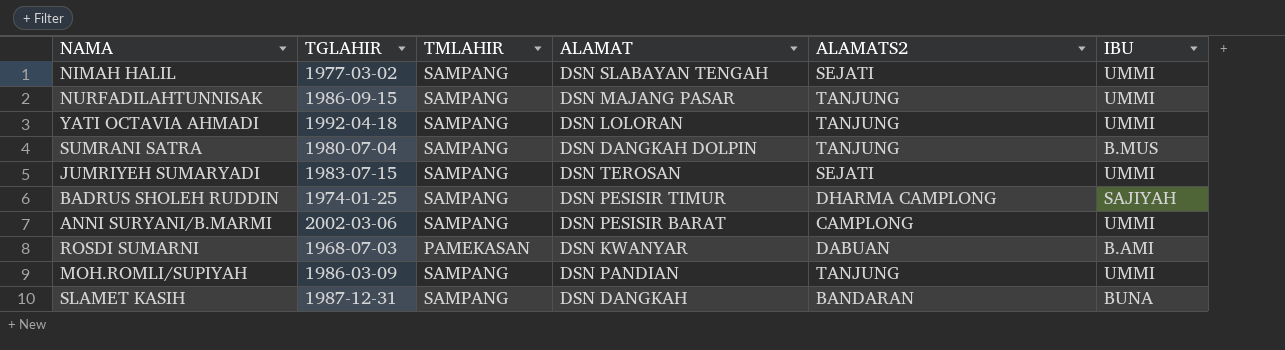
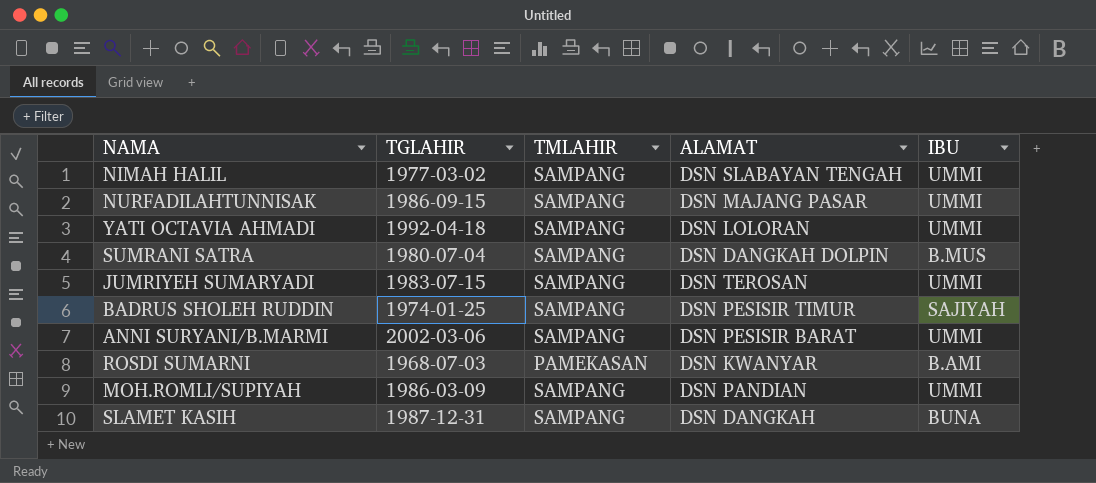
column ALAMATS2 | position: 5 -> none

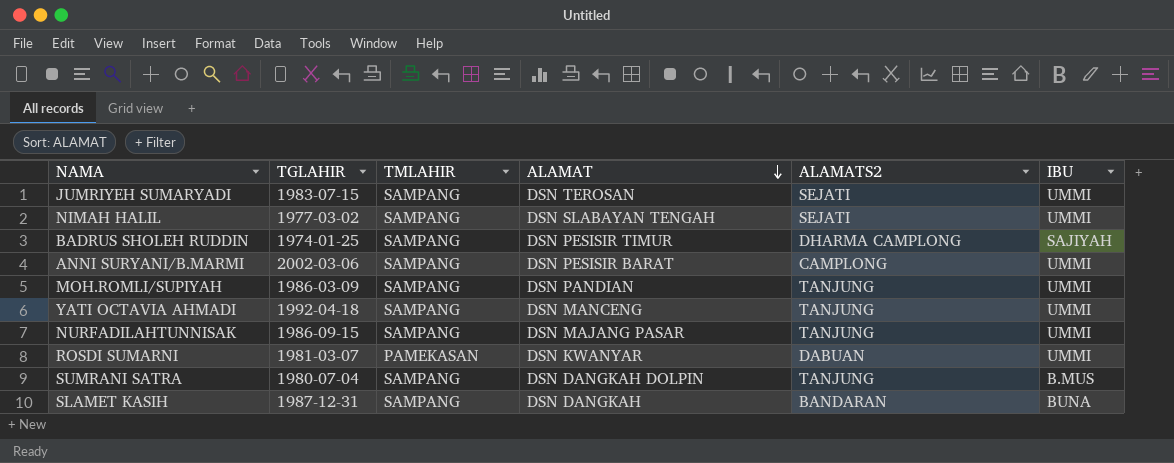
row order: none -> ALAMAT descending
column ALAMATS2 | position: none -> 5
YATI OCTAVIA AHMADI | ALAMAT: DSN LOLORAN -> DSN MANCENG
ROSDI SUMARNI | TGLAHIR: 1968-07-03 -> 1981-03-07
ROSDI SUMARNI | IBU: B.AMI -> UMMI

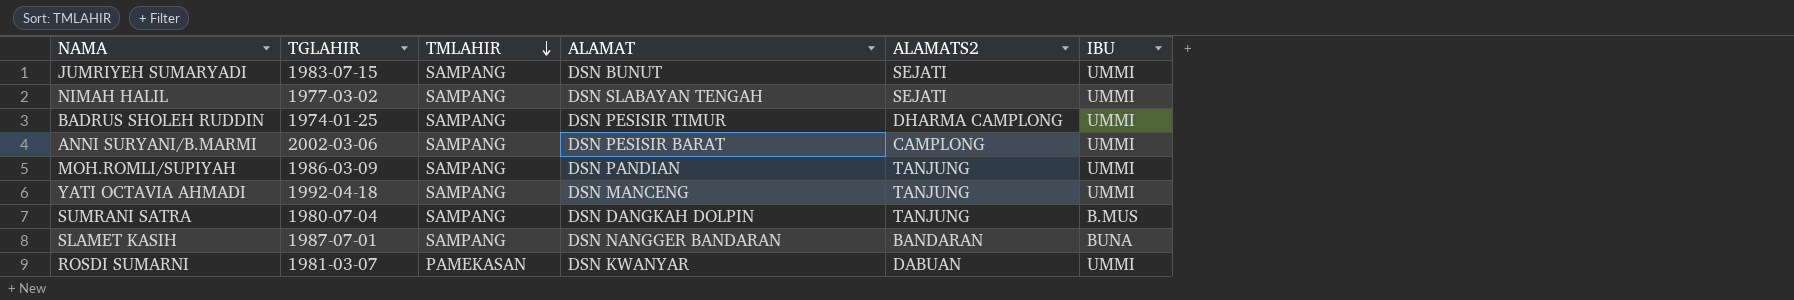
row order: ALAMAT descending -> TMLAHIR descending
row NURFADILAHTUNNISAK: 1986-09-15 | SAMPANG | DSN MAJANG PASAR | TANJUNG | UMMI -> none
JUMRIYEH SUMARYADI | ALAMAT: DSN TEROSAN -> DSN BUNUT
BADRUS SHOLEH RUDDIN | IBU: SAJIYAH -> UMMI
SLAMET KASIH | TGLAHIR: 1987-12-31 -> 1987-07-01
SLAMET KASIH | ALAMAT: DSN DANGKAH -> DSN NANGGER BANDARAN

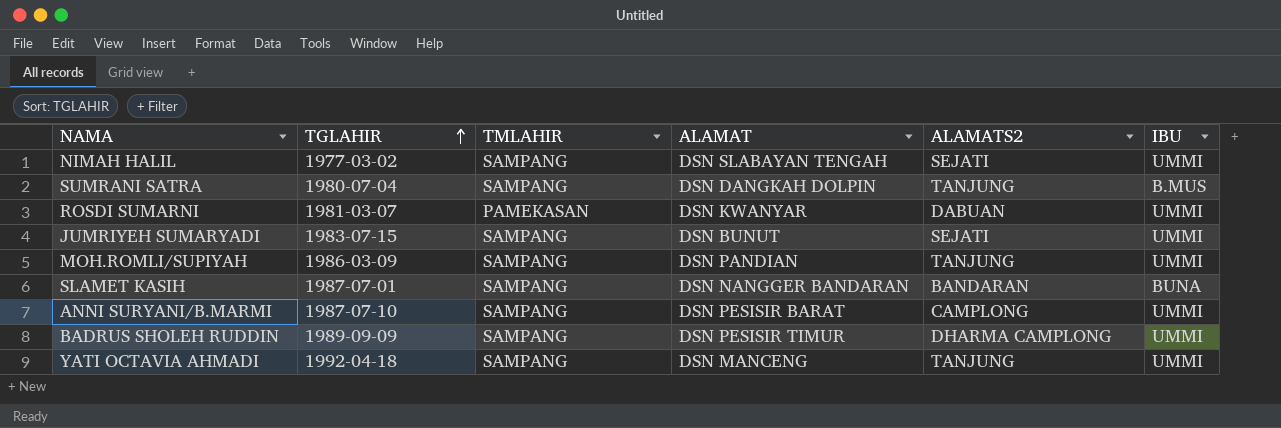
row order: TMLAHIR descending -> TGLAHIR ascending
ANNI SURYANI/B.MARMI | TGLAHIR: 2002-03-06 -> 1987-07-10
BADRUS SHOLEH RUDDIN | TGLAHIR: 1974-01-25 -> 1989-09-09

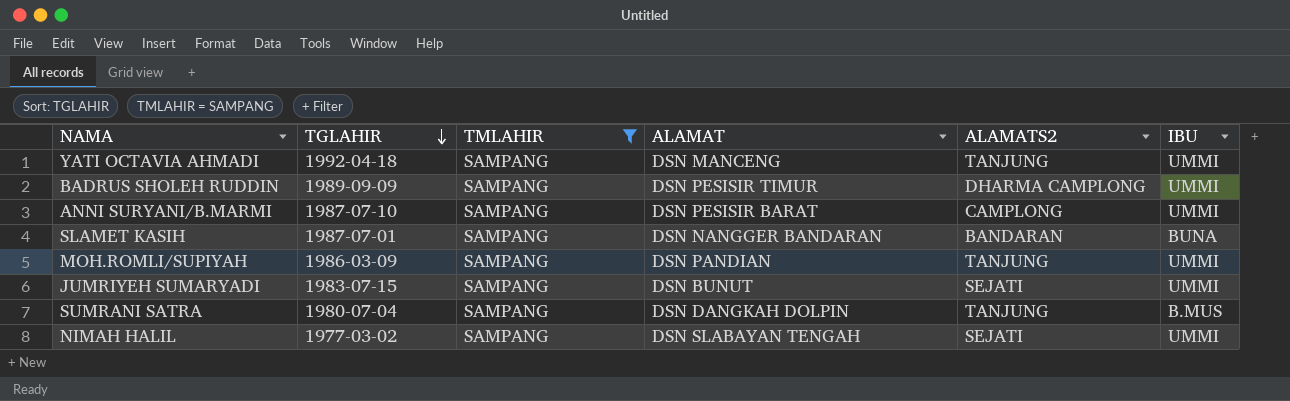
filter: none -> TMLAHIR = SAMPANG
row order: TGLAHIR ascending -> TGLAHIR descending

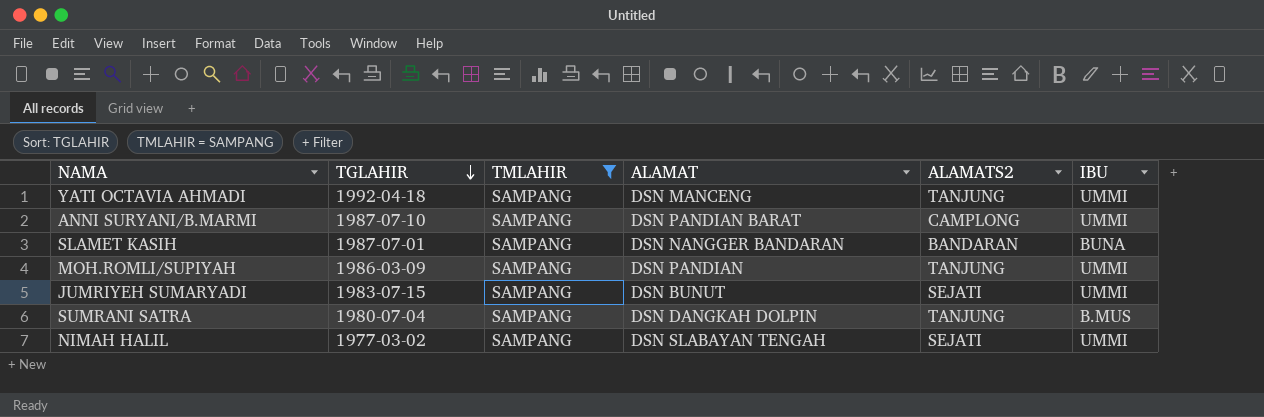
row BADRUS SHOLEH RUDDIN: 1989-09-09 | SAMPANG | DSN PESISIR TIMUR | DHARMA CAMPLONG | UMMI -> none
ANNI SURYANI/B.MARMI | ALAMAT: DSN PESISIR BARAT -> DSN PANDIAN BARAT

